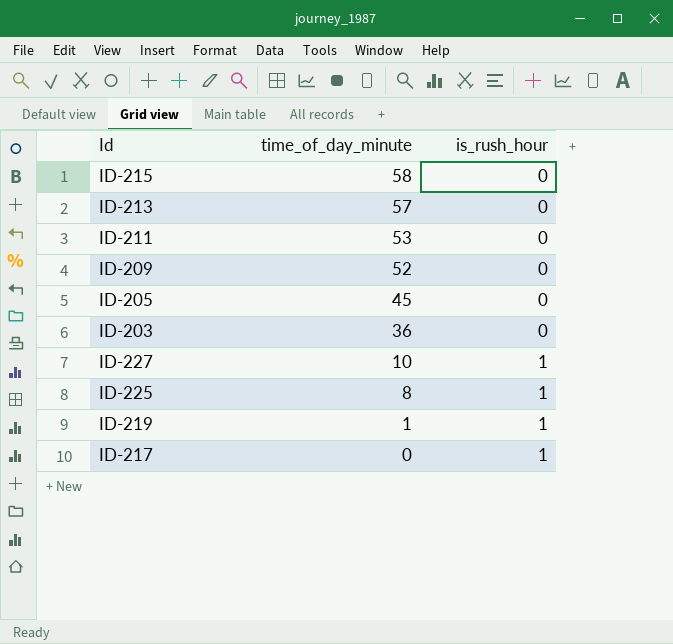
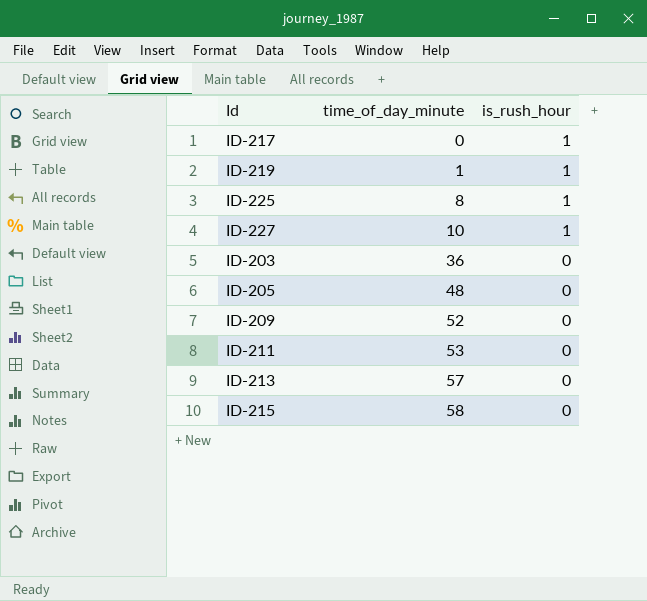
row order: time_of_day_minute descending -> time_of_day_minute ascending
ID-205 | time_of_day_minute: 45 -> 48

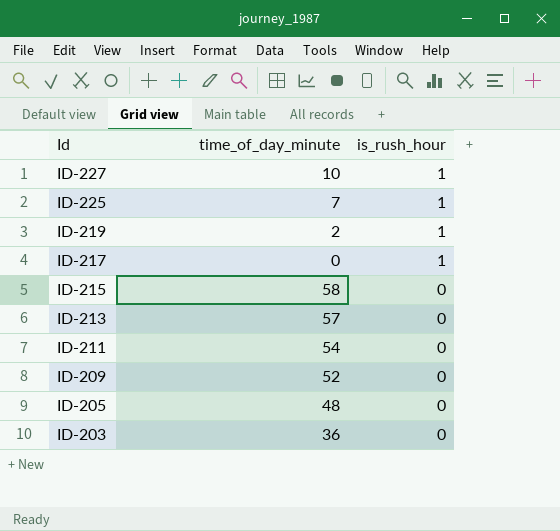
row order: time_of_day_minute ascending -> Id descending
ID-225 | time_of_day_minute: 8 -> 7
ID-219 | time_of_day_minute: 1 -> 2
ID-211 | time_of_day_minute: 53 -> 54

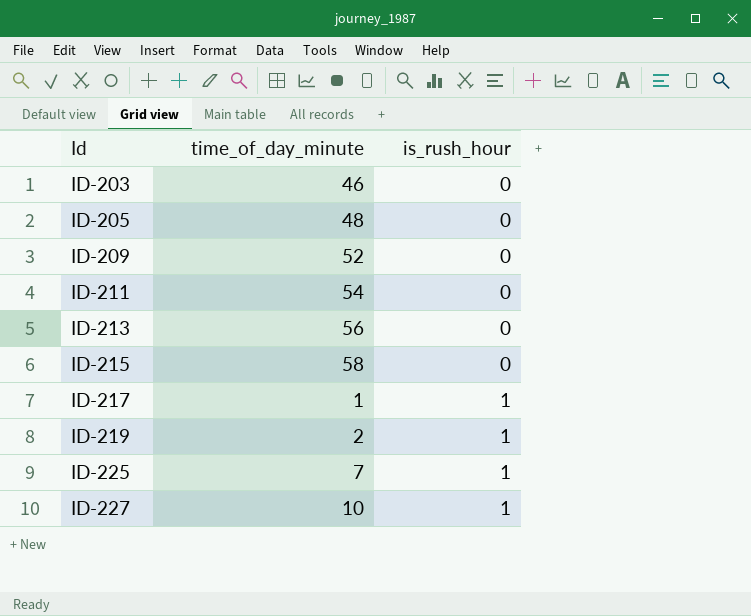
row order: Id descending -> Id ascending
ID-203 | time_of_day_minute: 36 -> 46
ID-213 | time_of_day_minute: 57 -> 56
ID-217 | time_of_day_minute: 0 -> 1

